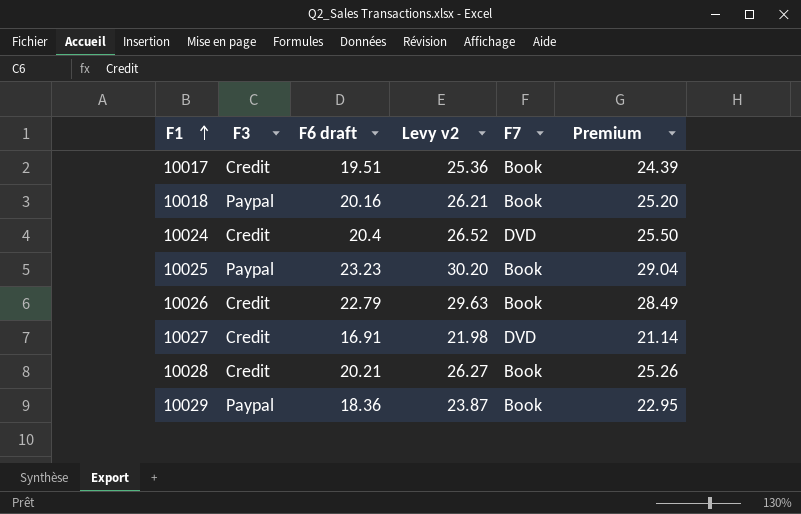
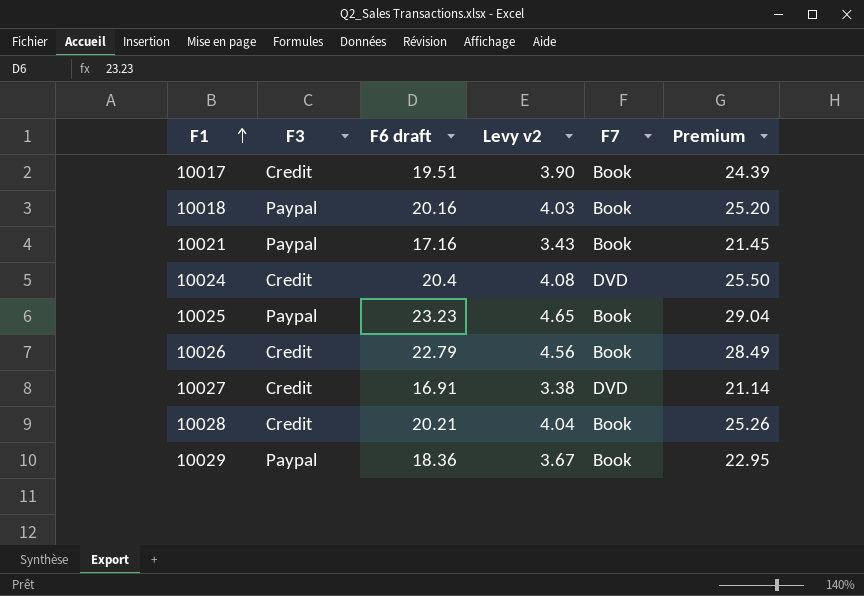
column Levy v2 | formula: [F6 draft] * 1.3 -> [F6 draft] * 0.2
row 10021: none -> Paypal | 17.16 | 3.43 | Book | 21.45

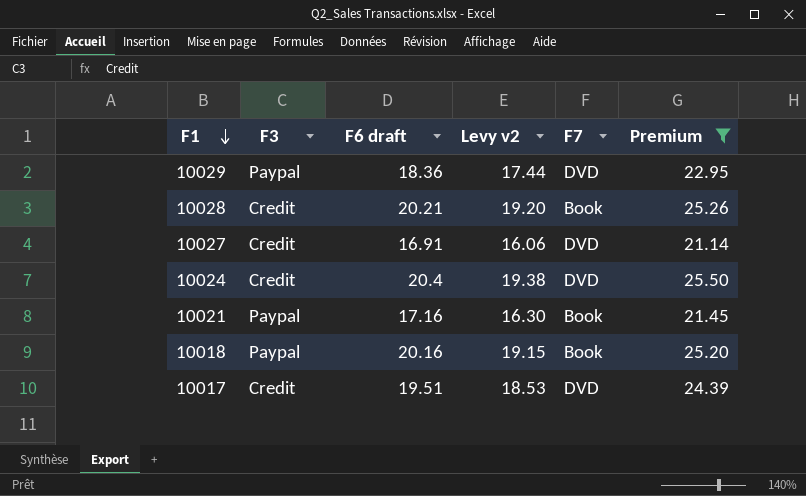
filter: none -> Premium <= 25.50
row order: F1 ascending -> F1 descending
column Levy v2 | formula: [F6 draft] * 0.2 -> [F6 draft] * 0.95
10029 | F7: Book -> DVD
10017 | F7: Book -> DVD

